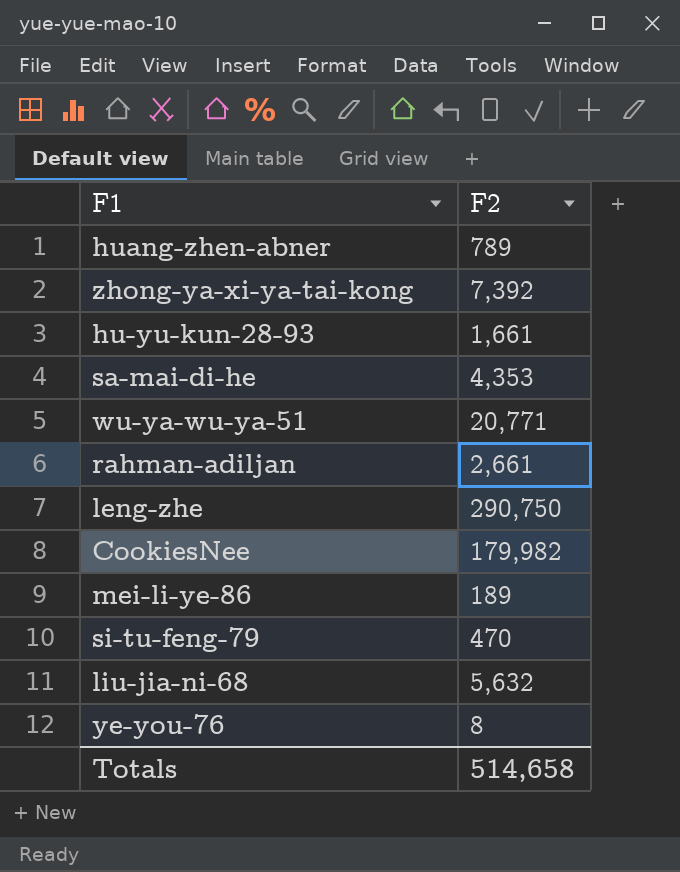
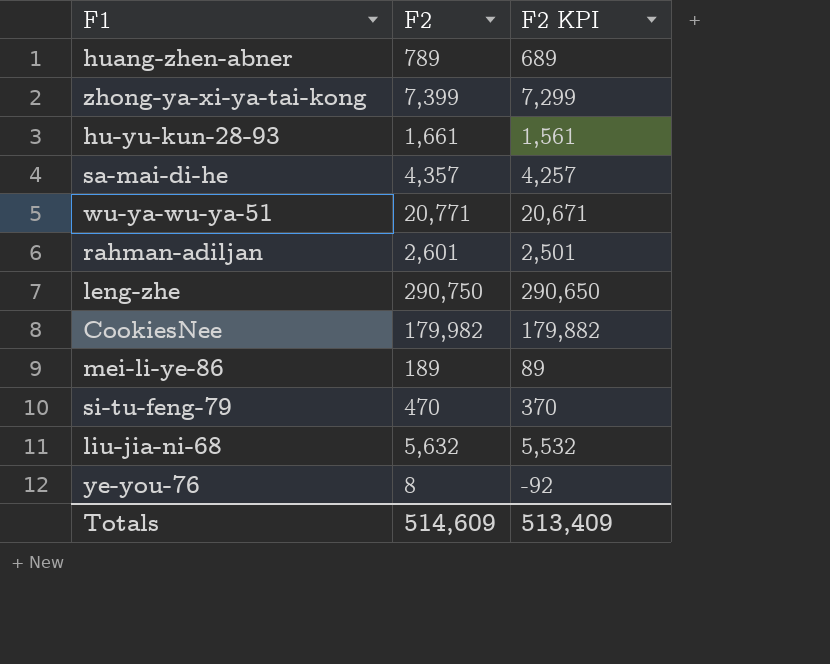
column F2 KPI | formula: none -> [F2] - 100
zhong-ya-xi-ya-tai-kong | F2: 7,392 -> 7,399
sa-mai-di-he | F2: 4,353 -> 4,357
rahman-adiljan | F2: 2,661 -> 2,601
Totals | F2: 514,658 -> 514,609

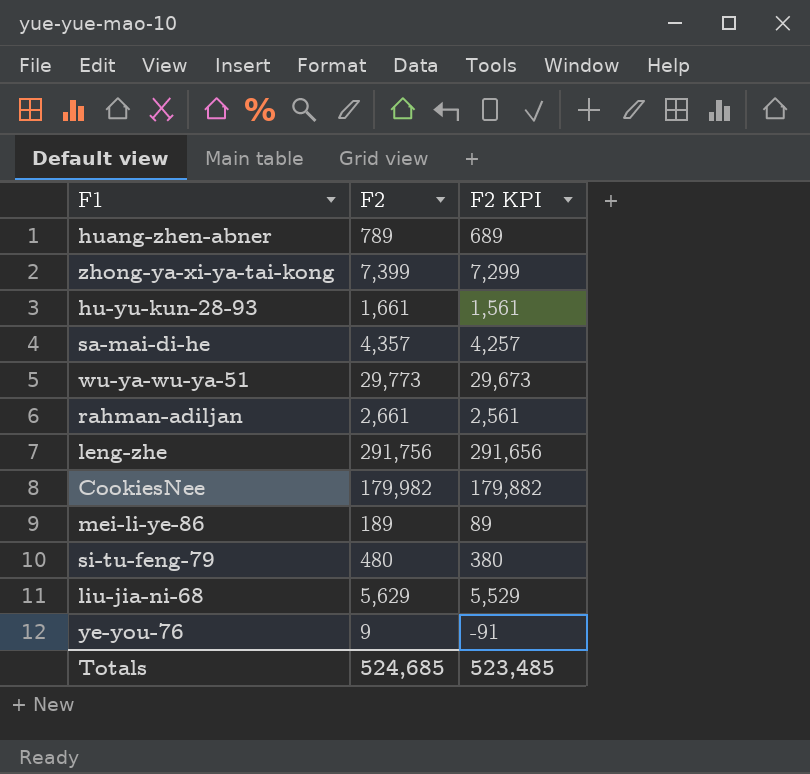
wu-ya-wu-ya-51 | F2: 20,771 -> 29,773
wu-ya-wu-ya-51 | F2 KPI: 20,671 -> 29,673
rahman-adiljan | F2: 2,601 -> 2,661
rahman-adiljan | F2 KPI: 2,501 -> 2,561
leng-zhe | F2: 290,750 -> 291,756
leng-zhe | F2 KPI: 290,650 -> 291,656
si-tu-feng-79 | F2: 470 -> 480
si-tu-feng-79 | F2 KPI: 370 -> 380
liu-jia-ni-68 | F2: 5,632 -> 5,629
liu-jia-ni-68 | F2 KPI: 5,532 -> 5,529
ye-you-76 | F2: 8 -> 9
ye-you-76 | F2 KPI: -92 -> -91
Totals | F2: 514,609 -> 524,685
Totals | F2 KPI: 513,409 -> 523,485

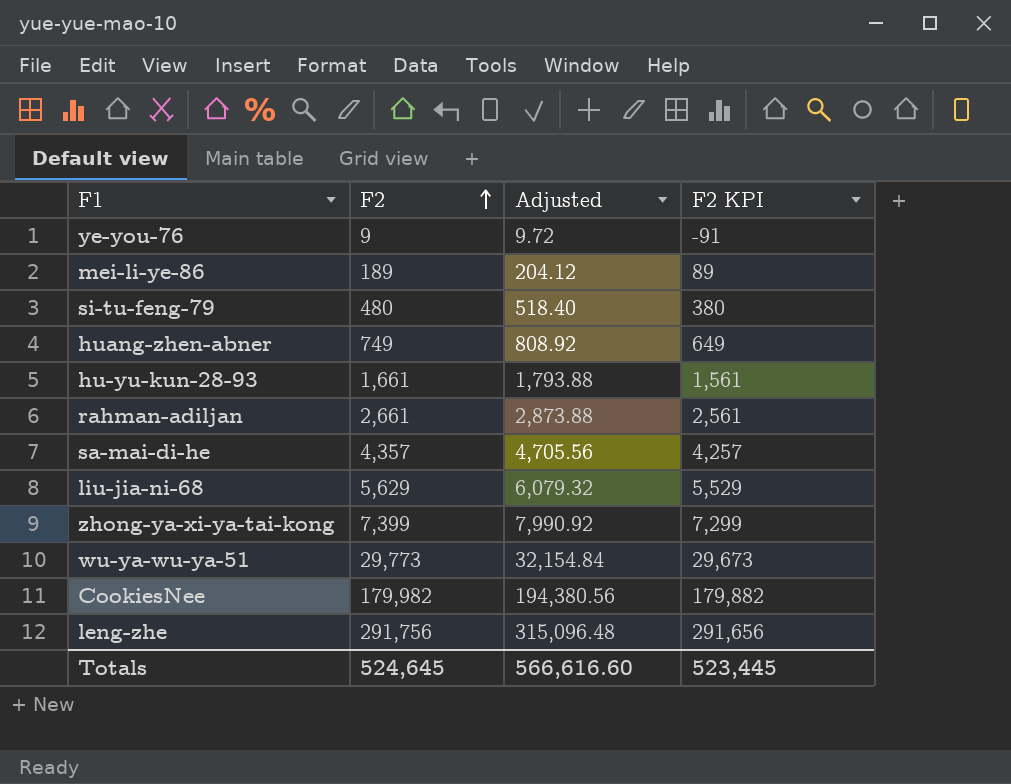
row order: none -> F2 ascending
column Adjusted | formula: none -> [F2] * 1.08
huang-zhen-abner | F2: 789 -> 749
huang-zhen-abner | F2 KPI: 689 -> 649
Totals | F2: 524,685 -> 524,645
Totals | F2 KPI: 523,485 -> 523,445

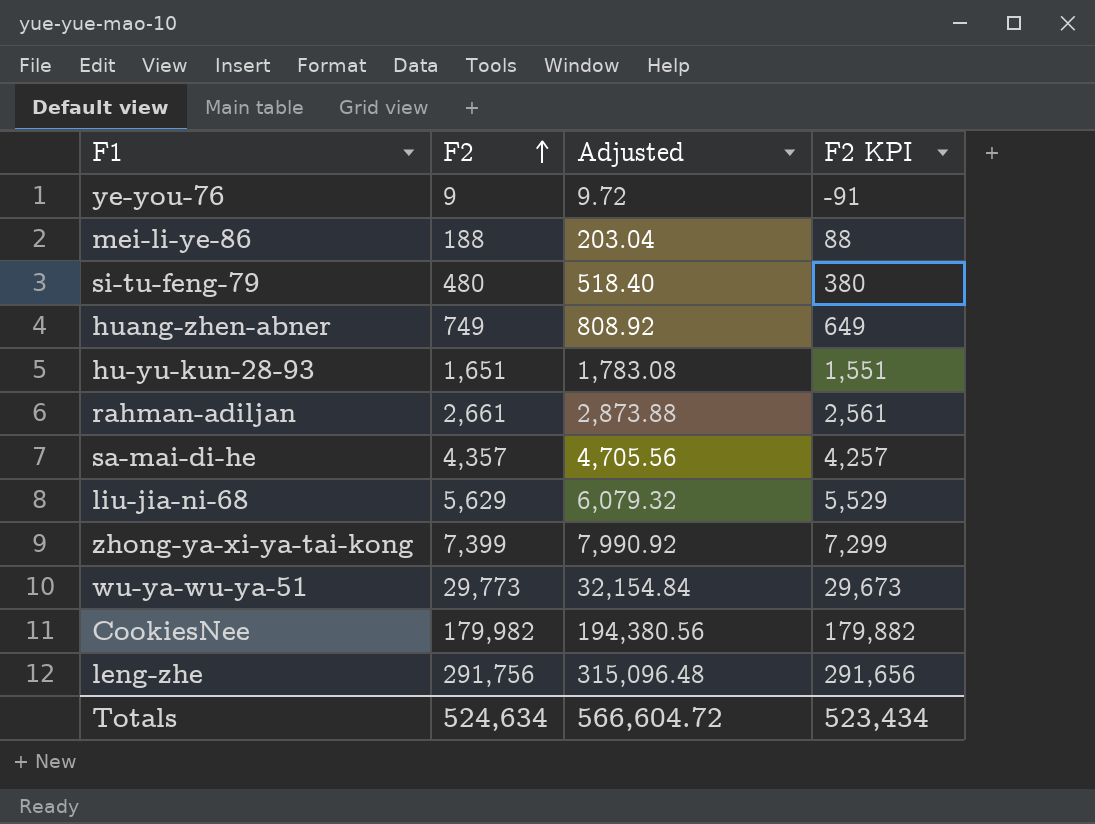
mei-li-ye-86 | F2: 189 -> 188
mei-li-ye-86 | Adjusted: 204.12 -> 203.04
mei-li-ye-86 | F2 KPI: 89 -> 88
hu-yu-kun-28-93 | F2: 1,661 -> 1,651
hu-yu-kun-28-93 | Adjusted: 1,793.88 -> 1,783.08
hu-yu-kun-28-93 | F2 KPI: 1,561 -> 1,551
Totals | F2: 524,645 -> 524,634
Totals | Adjusted: 566,616.60 -> 566,604.72
Totals | F2 KPI: 523,445 -> 523,434

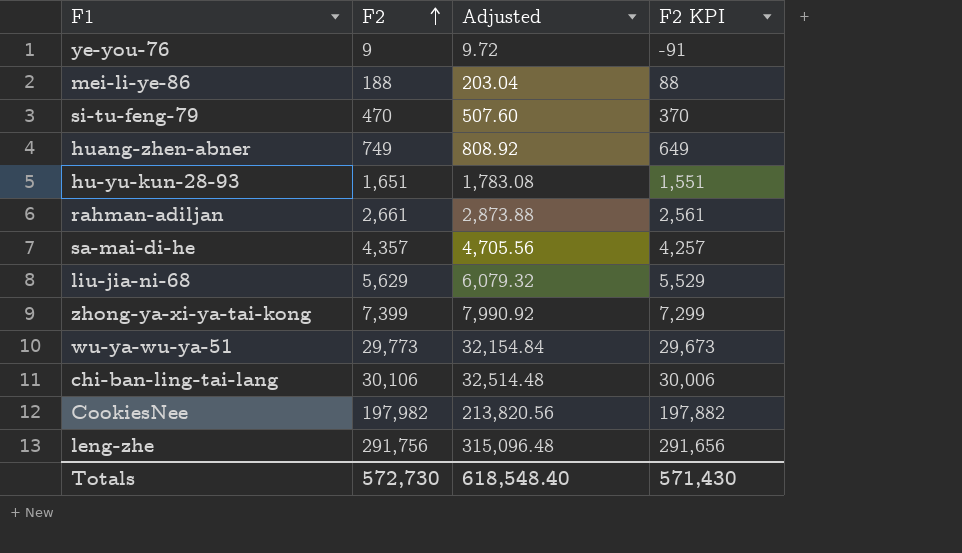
si-tu-feng-79 | F2: 480 -> 470
si-tu-feng-79 | Adjusted: 518.40 -> 507.60
si-tu-feng-79 | F2 KPI: 380 -> 370
row chi-ban-ling-tai-lang: none -> 30,106 | 32,514.48 | 30,006
CookiesNee | F2: 179,982 -> 197,982
CookiesNee | Adjusted: 194,380.56 -> 213,820.56
CookiesNee | F2 KPI: 179,882 -> 197,882
Totals | F2: 524,634 -> 572,730
Totals | Adjusted: 566,604.72 -> 618,548.40
Totals | F2 KPI: 523,434 -> 571,430

